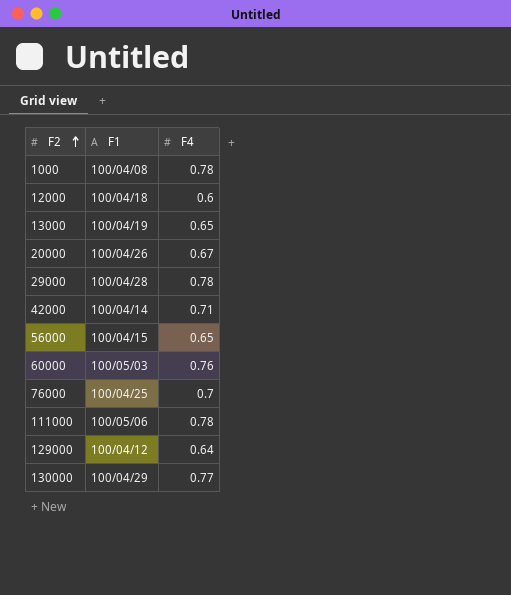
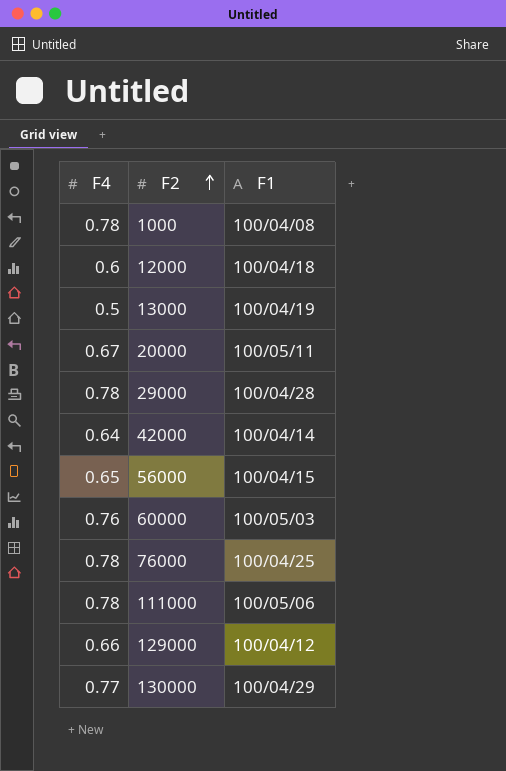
column F4 | position: 3 -> 1
13000 | F4: 0.65 -> 0.5
20000 | F1: 100/04/26 -> 100/05/11
42000 | F4: 0.71 -> 0.64
76000 | F4: 0.7 -> 0.78
129000 | F4: 0.64 -> 0.66

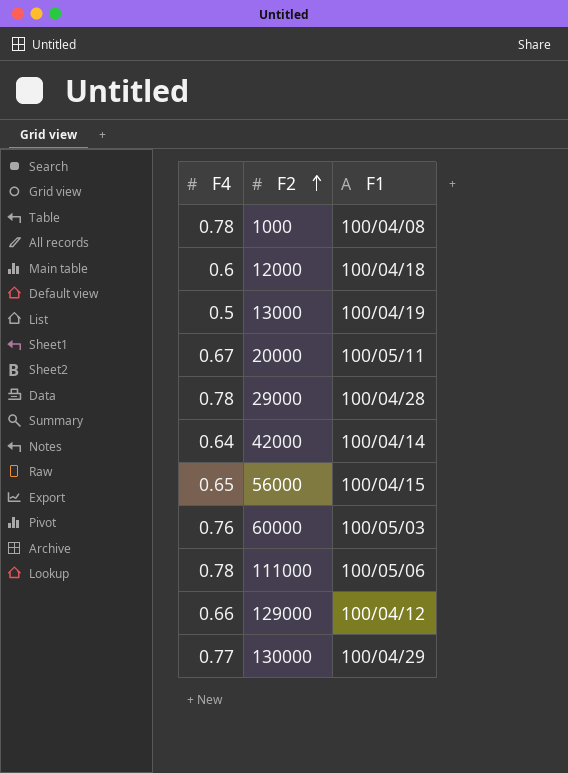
row 76000: 0.78 | 100/04/25 -> none

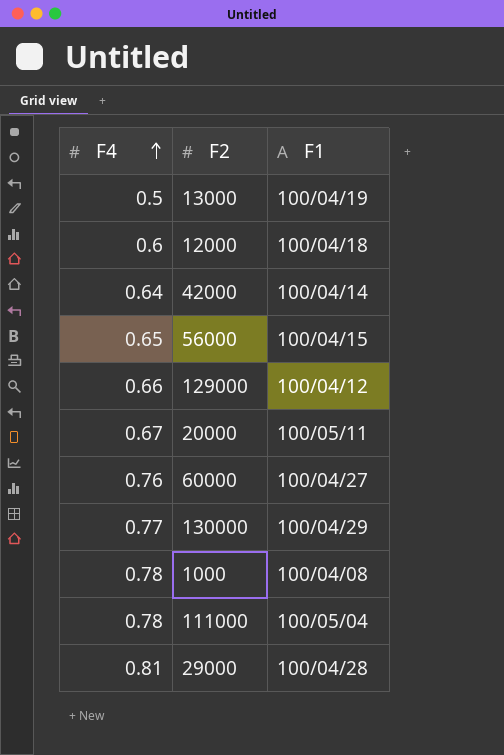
row order: F2 ascending -> F4 ascending
60000 | F1: 100/05/03 -> 100/04/27
111000 | F1: 100/05/06 -> 100/05/04
29000 | F4: 0.78 -> 0.81

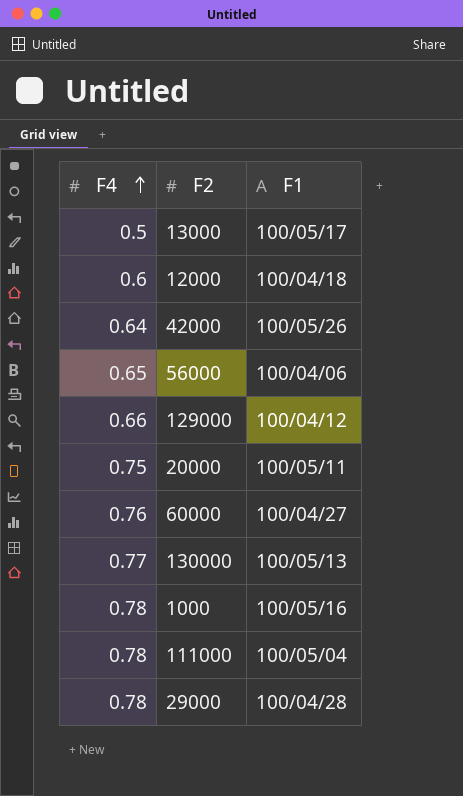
13000 | F1: 100/04/19 -> 100/05/17
42000 | F1: 100/04/14 -> 100/05/26
56000 | F1: 100/04/15 -> 100/04/06
20000 | F4: 0.67 -> 0.75
130000 | F1: 100/04/29 -> 100/05/13
1000 | F1: 100/04/08 -> 100/05/16
29000 | F4: 0.81 -> 0.78

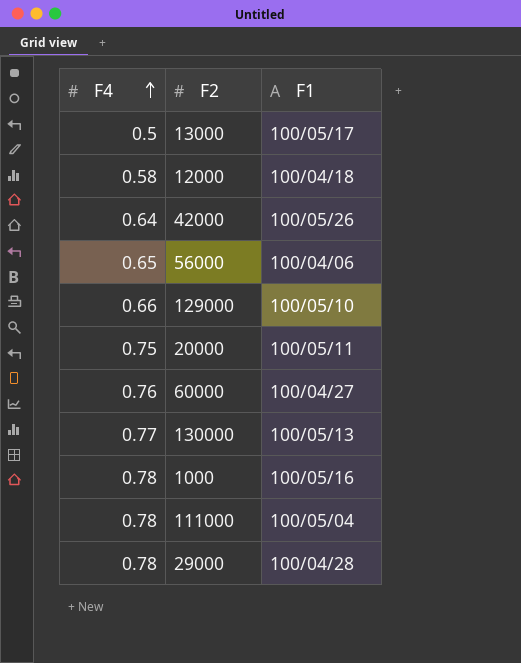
12000 | F4: 0.6 -> 0.58
129000 | F1: 100/04/12 -> 100/05/10

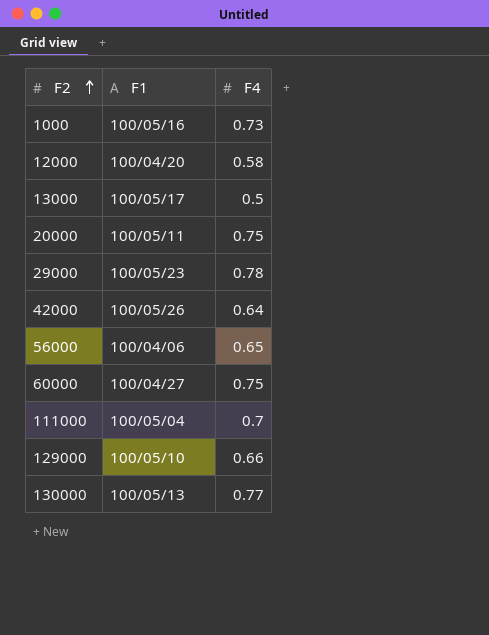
row order: F4 ascending -> F2 ascending
column F4 | position: 1 -> 3
1000 | F4: 0.78 -> 0.73
12000 | F1: 100/04/18 -> 100/04/20
29000 | F1: 100/04/28 -> 100/05/23
60000 | F4: 0.76 -> 0.75
111000 | F4: 0.78 -> 0.7

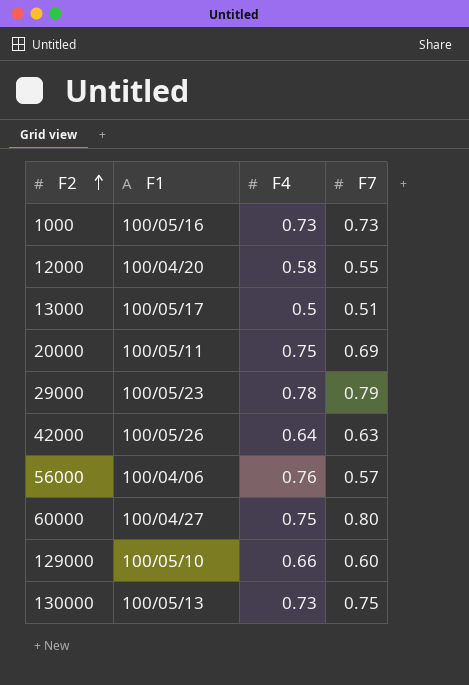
column F7 | position: none -> 4
row 111000: 100/05/04 | 0.7 -> none
56000 | F4: 0.65 -> 0.76
130000 | F4: 0.77 -> 0.73

